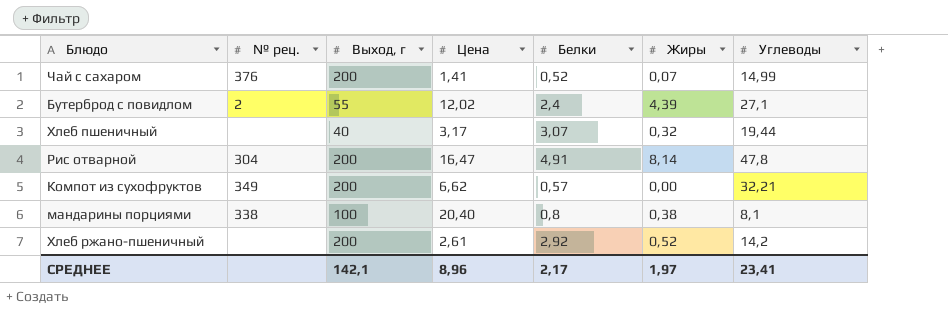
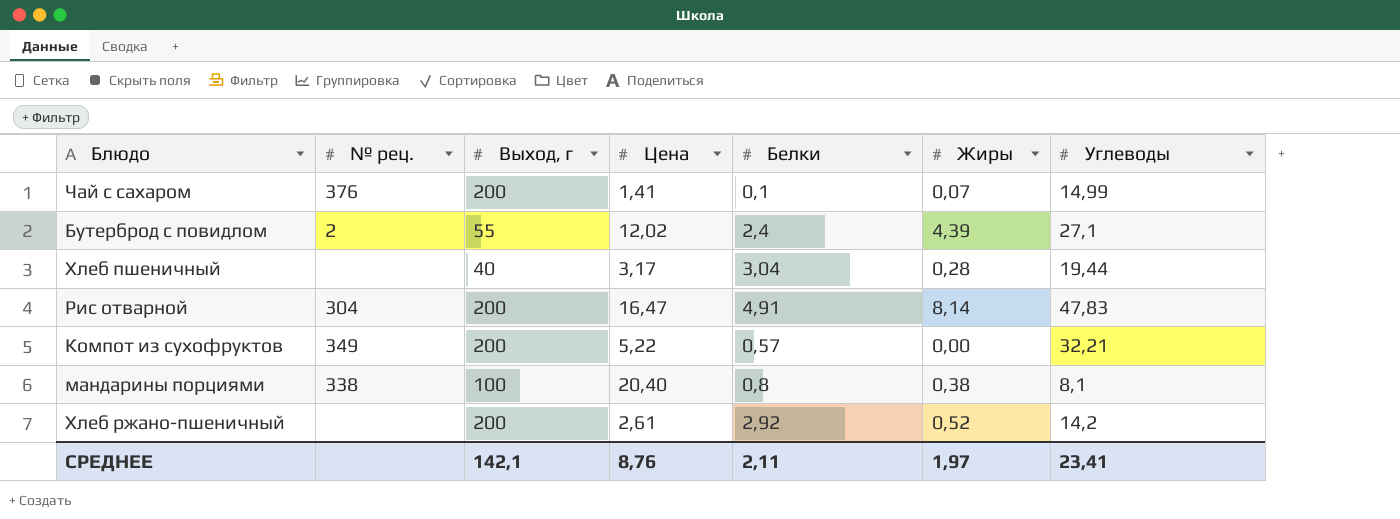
Чай с сахаром | Белки: 0,52 -> 0,1
Хлеб пшеничный | Белки: 3,07 -> 3,04
Хлеб пшеничный | Жиры: 0,32 -> 0,28
Рис отварной | Углеводы: 47,8 -> 47,83
Компот из сухофруктов | Цена: 6,62 -> 5,22
СРЕДНЕЕ | Цена: 8,96 -> 8,76
СРЕДНЕЕ | Белки: 2,17 -> 2,11

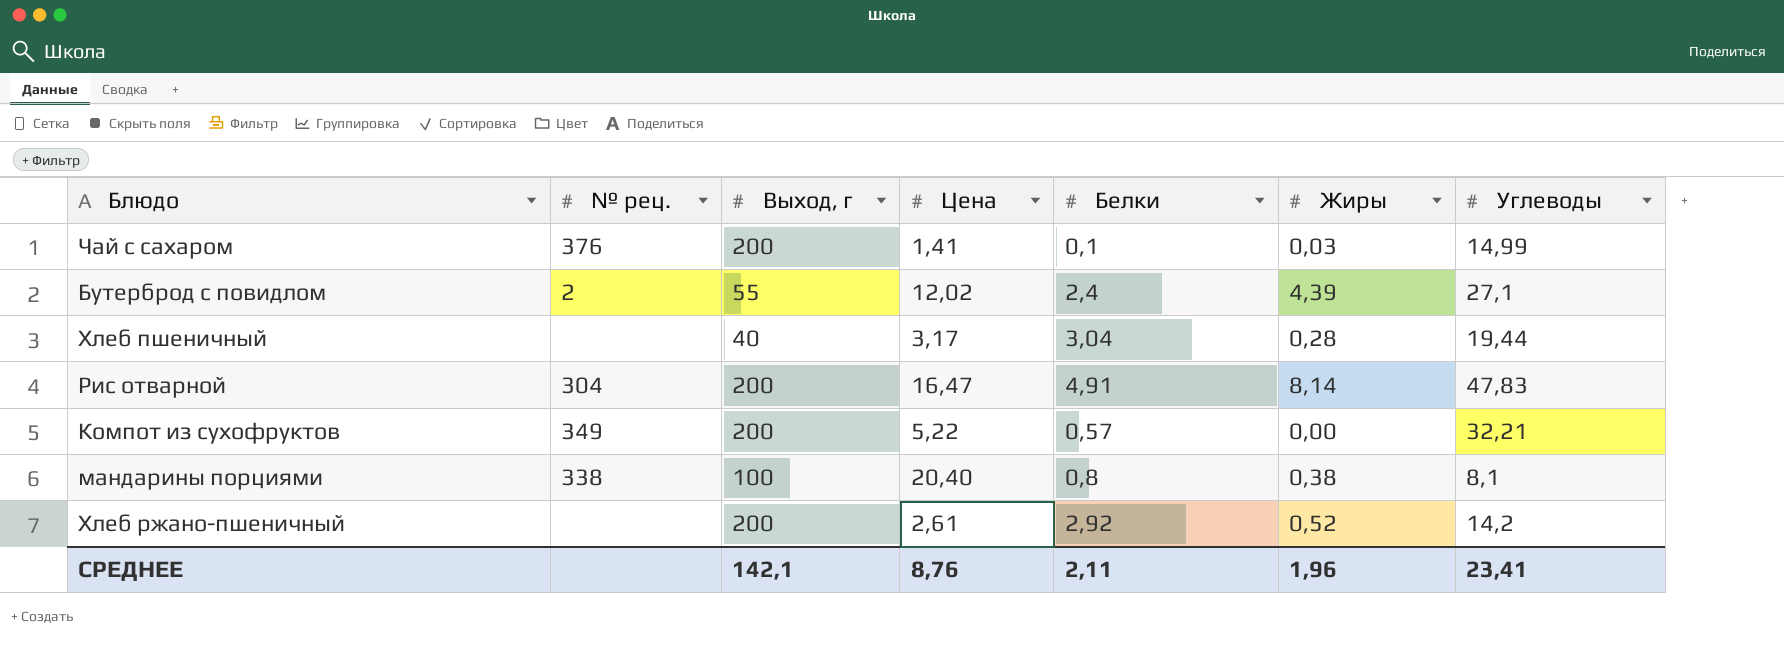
Чай с сахаром | Жиры: 0,07 -> 0,03
СРЕДНЕЕ | Жиры: 1,97 -> 1,96

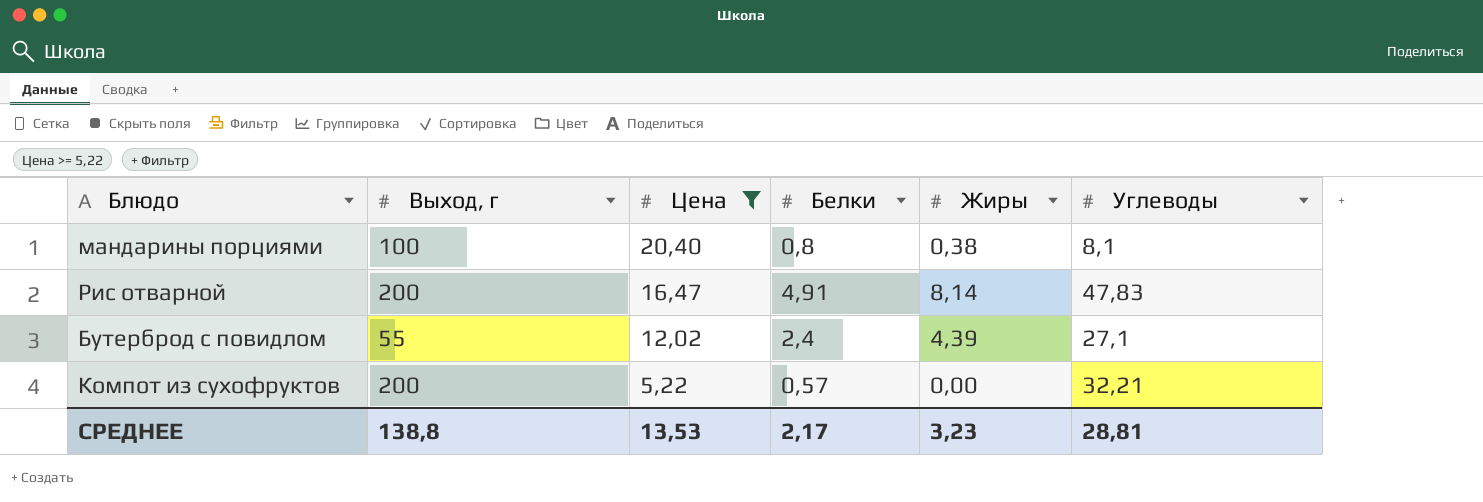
filter: none -> Цена >= 5,22
row order: none -> Цена descending
column № рец. | position: 2 -> none
СРЕДНЕЕ | Выход, г: 142,1 -> 138,8
СРЕДНЕЕ | Цена: 8,76 -> 13,53
СРЕДНЕЕ | Белки: 2,11 -> 2,17
СРЕДНЕЕ | Жиры: 1,96 -> 3,23
СРЕДНЕЕ | Углеводы: 23,41 -> 28,81

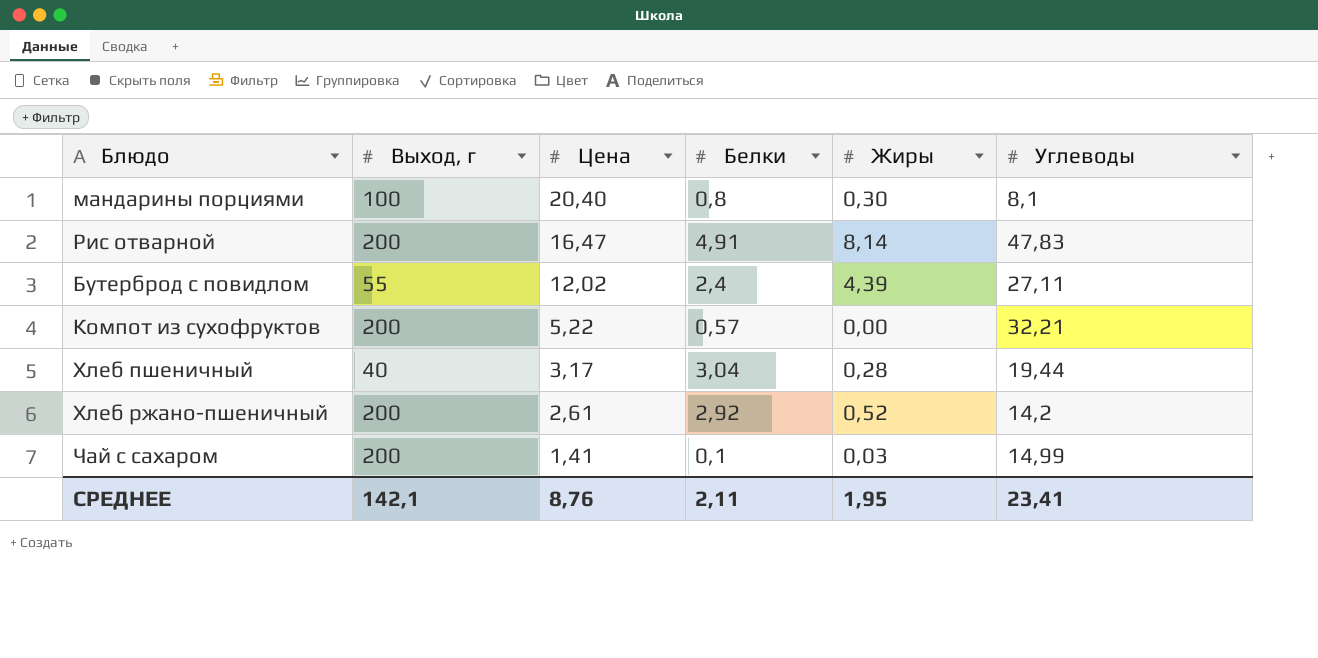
filter: Цена >= 5,22 -> none
мандарины порциями | Жиры: 0,38 -> 0,30
Бутерброд с повидлом | Углеводы: 27,1 -> 27,11
СРЕДНЕЕ | Выход, г: 138,8 -> 142,1
СРЕДНЕЕ | Цена: 13,53 -> 8,76
СРЕДНЕЕ | Белки: 2,17 -> 2,11
СРЕДНЕЕ | Жиры: 3,23 -> 1,95
СРЕДНЕЕ | Углеводы: 28,81 -> 23,41

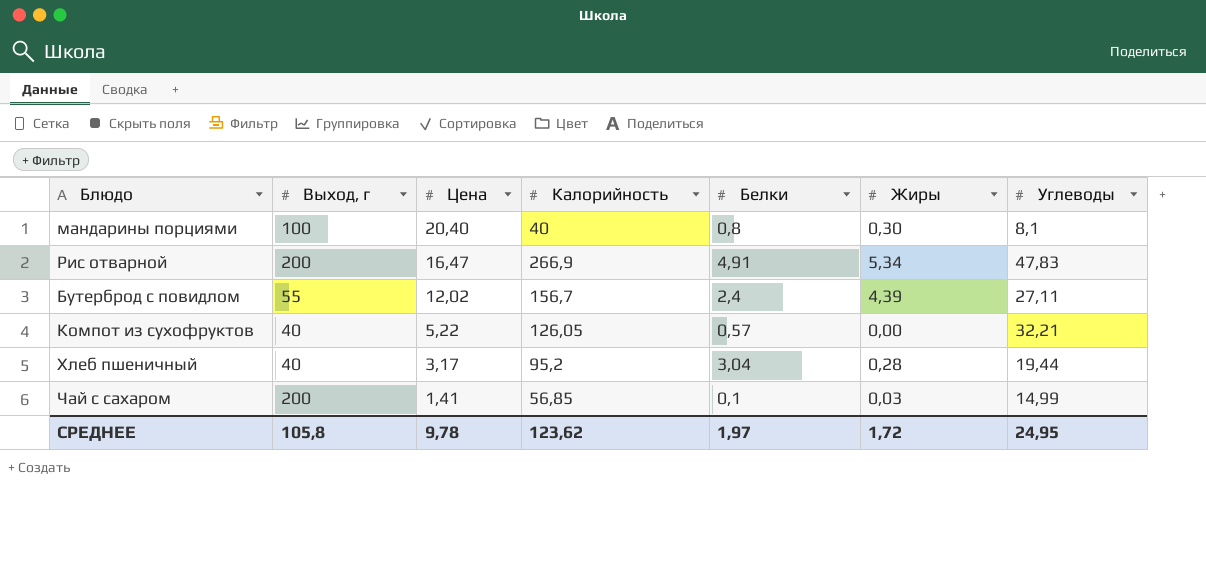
column Калорийность | position: none -> 4
row Хлеб ржано-пшеничный: 200 | 2,61 | 2,92 | 0,52 | 14,2 -> none
Рис отварной | Жиры: 8,14 -> 5,34
Компот из сухофруктов | Выход, г: 200 -> 40
СРЕДНЕЕ | Выход, г: 142,1 -> 105,8
СРЕДНЕЕ | Цена: 8,76 -> 9,78
СРЕДНЕЕ | Белки: 2,11 -> 1,97
СРЕДНЕЕ | Жиры: 1,95 -> 1,72
СРЕДНЕЕ | Углеводы: 23,41 -> 24,95

